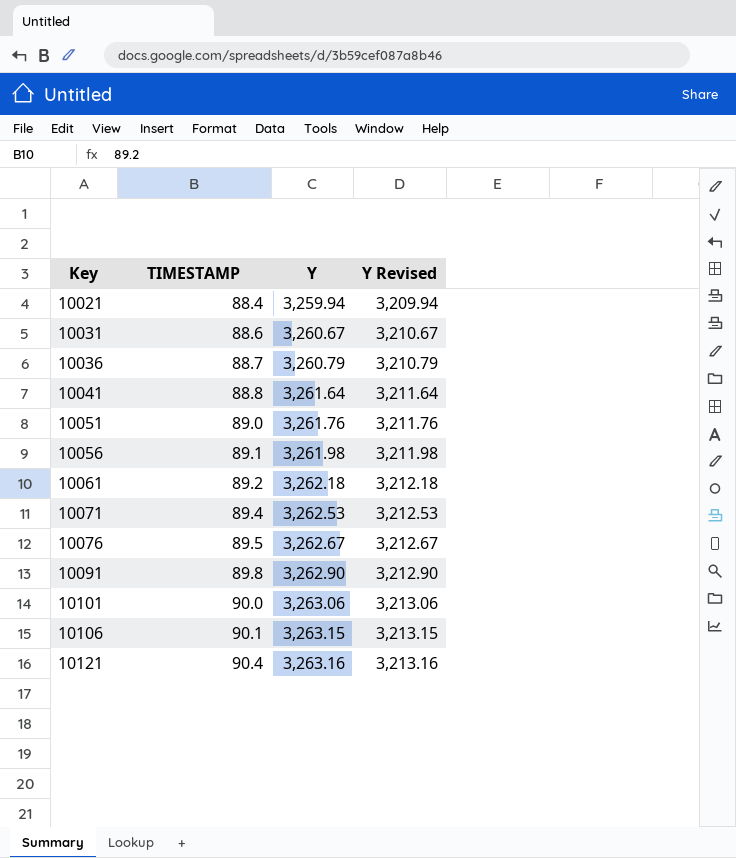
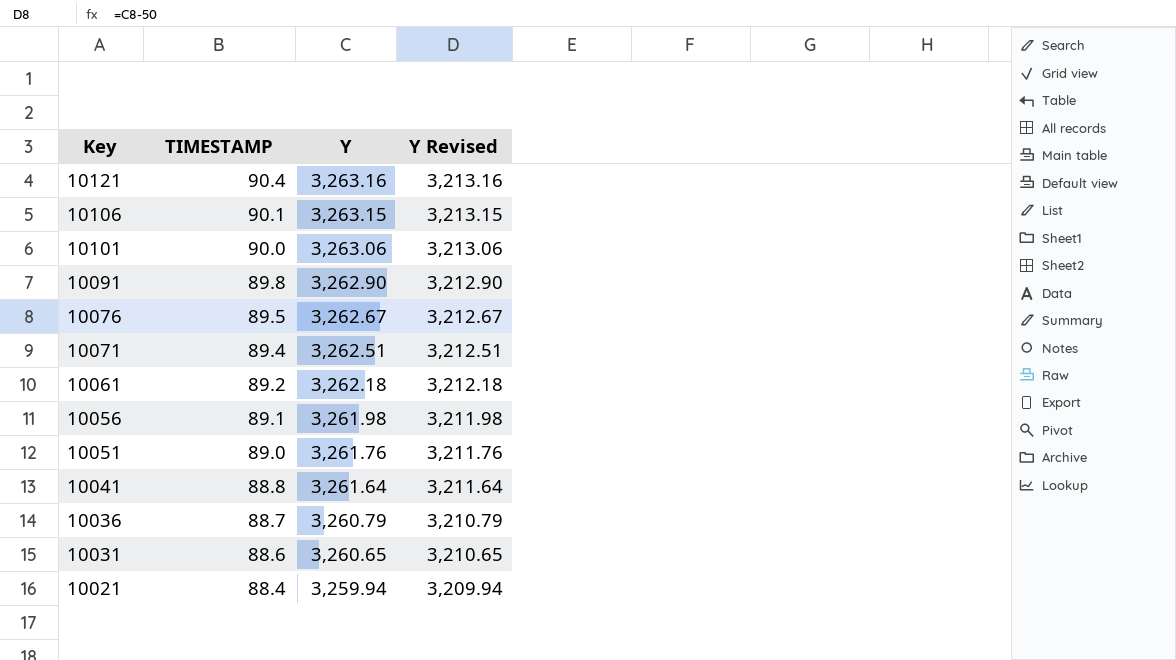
row order: Key ascending -> Key descending
10071 | Y: 3,262.53 -> 3,262.51
10071 | Y Revised: 3,212.53 -> 3,212.51
10031 | Y: 3,260.67 -> 3,260.65
10031 | Y Revised: 3,210.67 -> 3,210.65

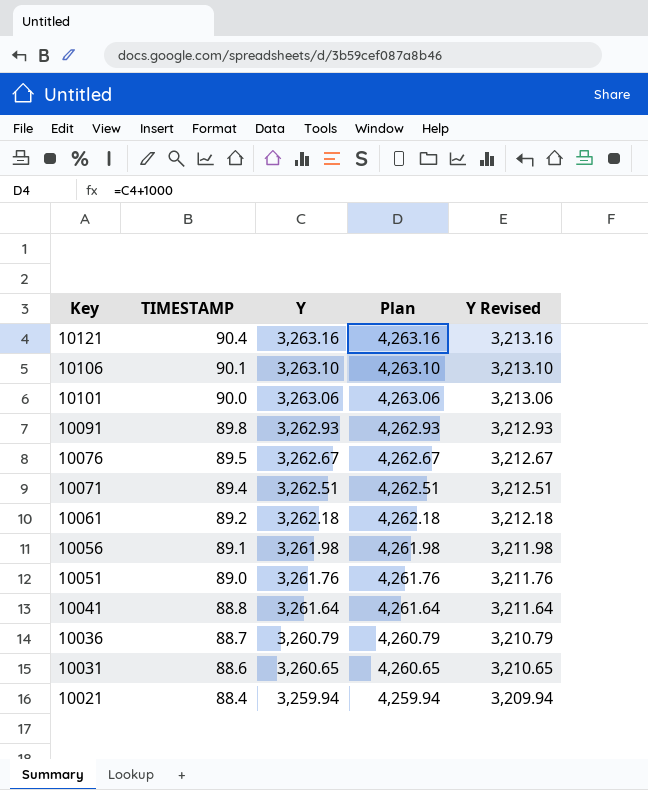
column Plan | formula: none -> [Y] + 1000
10106 | Y: 3,263.15 -> 3,263.10
10106 | Y Revised: 3,213.15 -> 3,213.10
10091 | Y: 3,262.90 -> 3,262.93
10091 | Y Revised: 3,212.90 -> 3,212.93

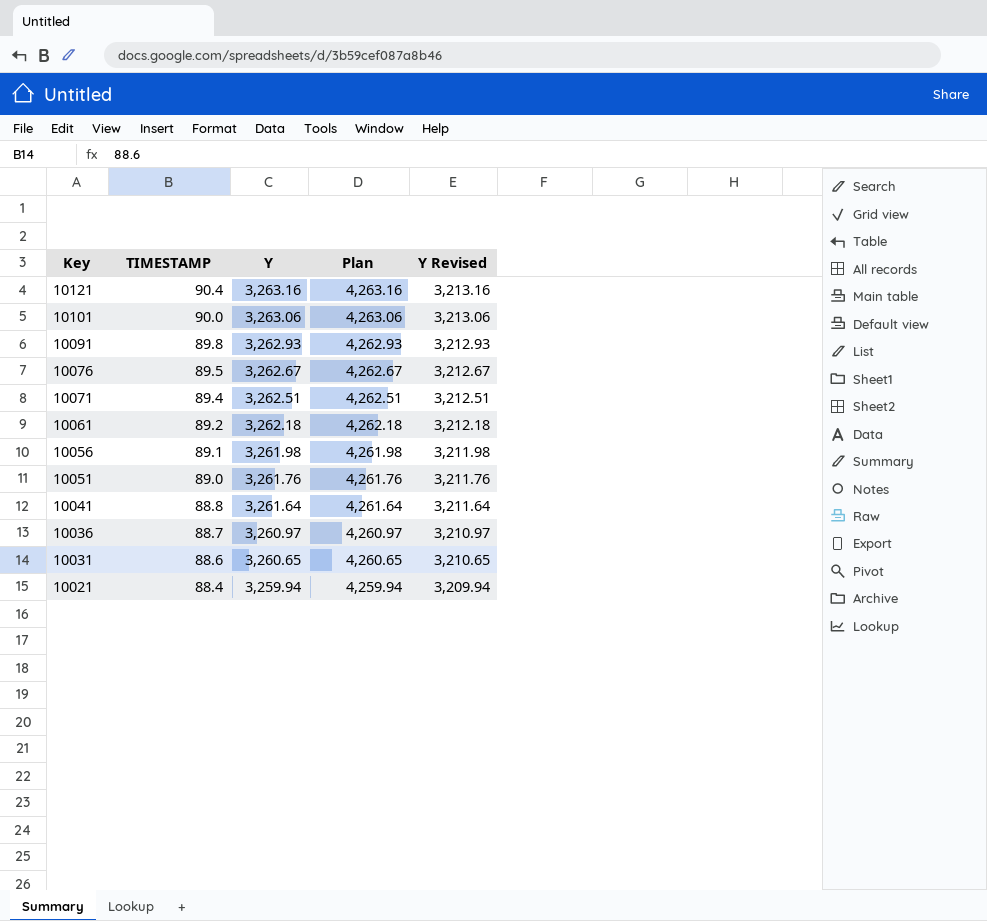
row 10106: 90.1 | 3,263.10 | 4,263.10 | 3,213.10 -> none
10036 | Y: 3,260.79 -> 3,260.97
10036 | Plan: 4,260.79 -> 4,260.97
10036 | Y Revised: 3,210.79 -> 3,210.97

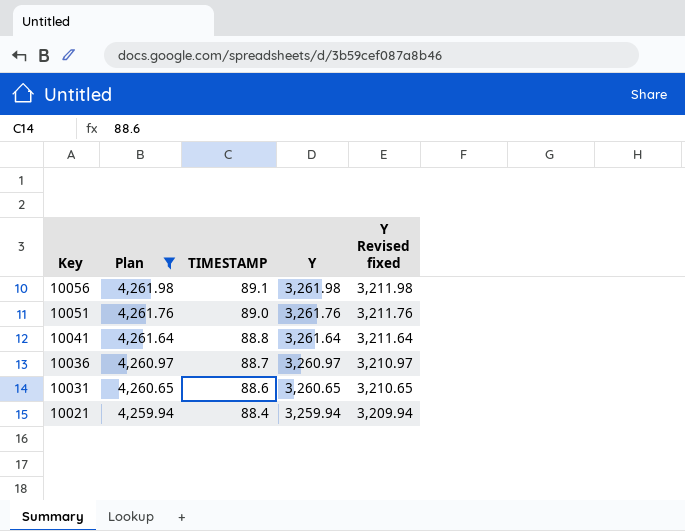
filter: none -> Plan <= 4,261.98
column Plan | position: 4 -> 2
column name: Y Revised -> Y Revised fixed

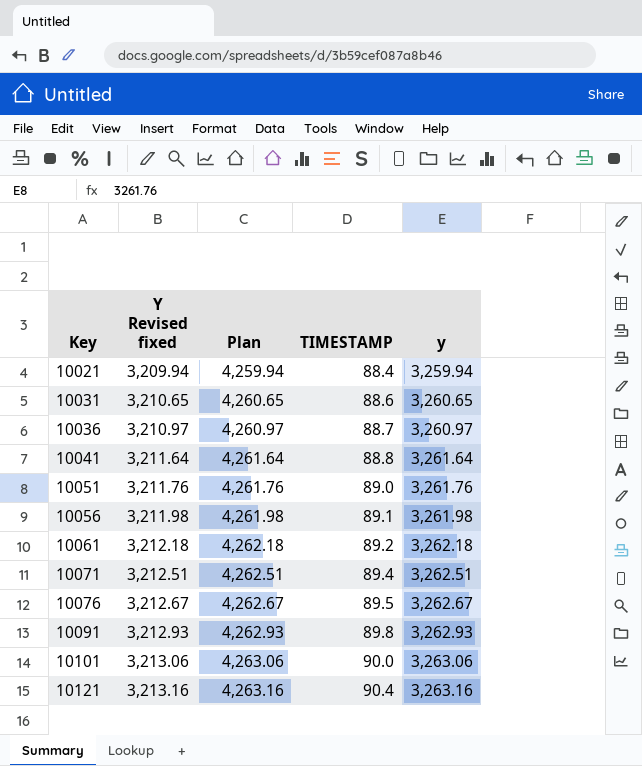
filter: Plan <= 4,261.98 -> none
row order: Key descending -> Key ascending
column Y Revised fixed | position: 5 -> 2
column name: Y -> y

